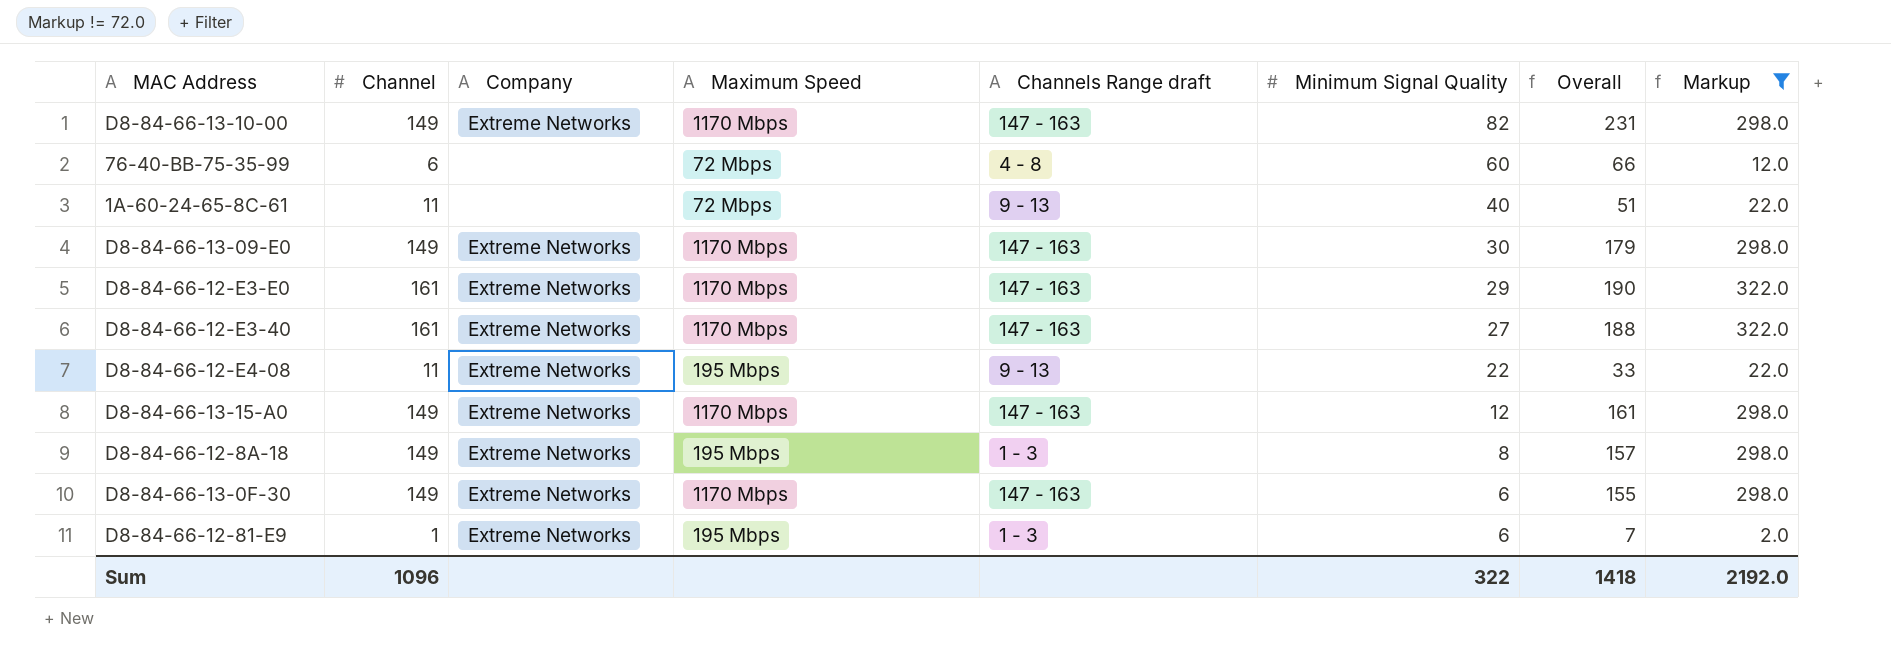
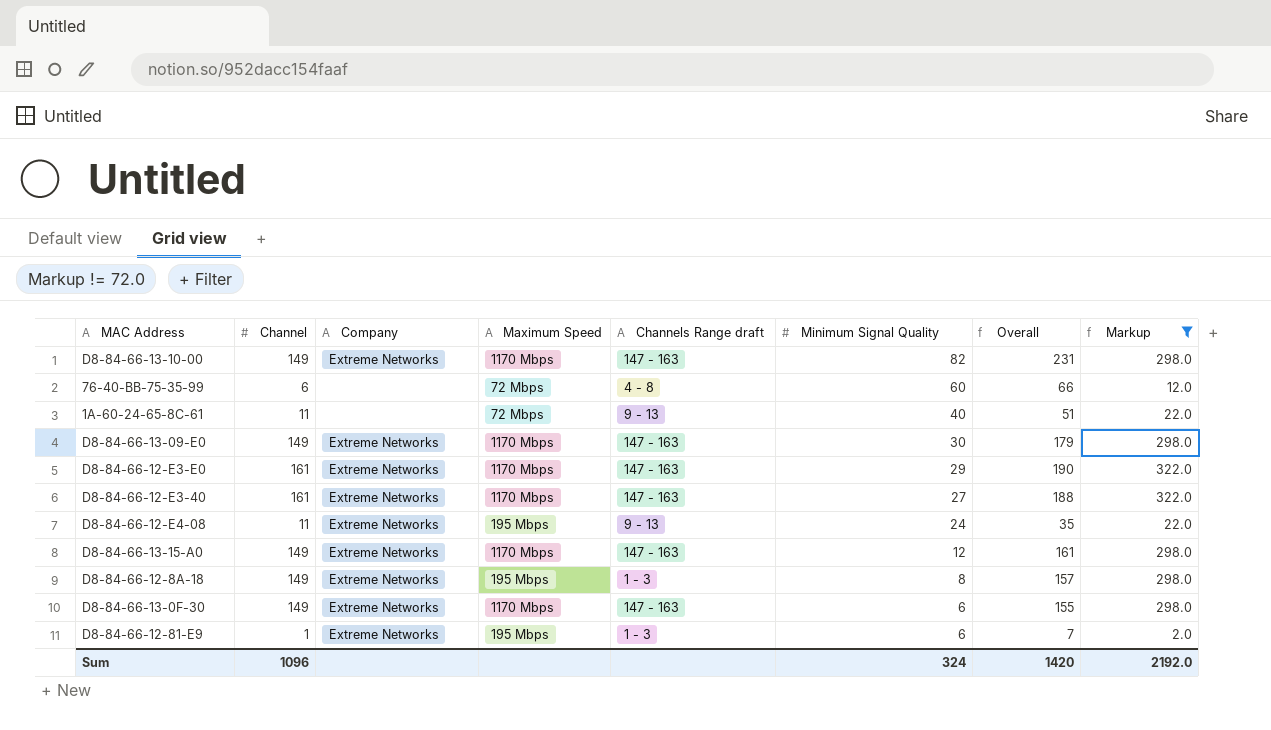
D8-84-66-12-E4-08 | Minimum Signal Quality: 22 -> 24
D8-84-66-12-E4-08 | Overall: 33 -> 35
Sum | Minimum Signal Quality: 322 -> 324
Sum | Overall: 1418 -> 1420

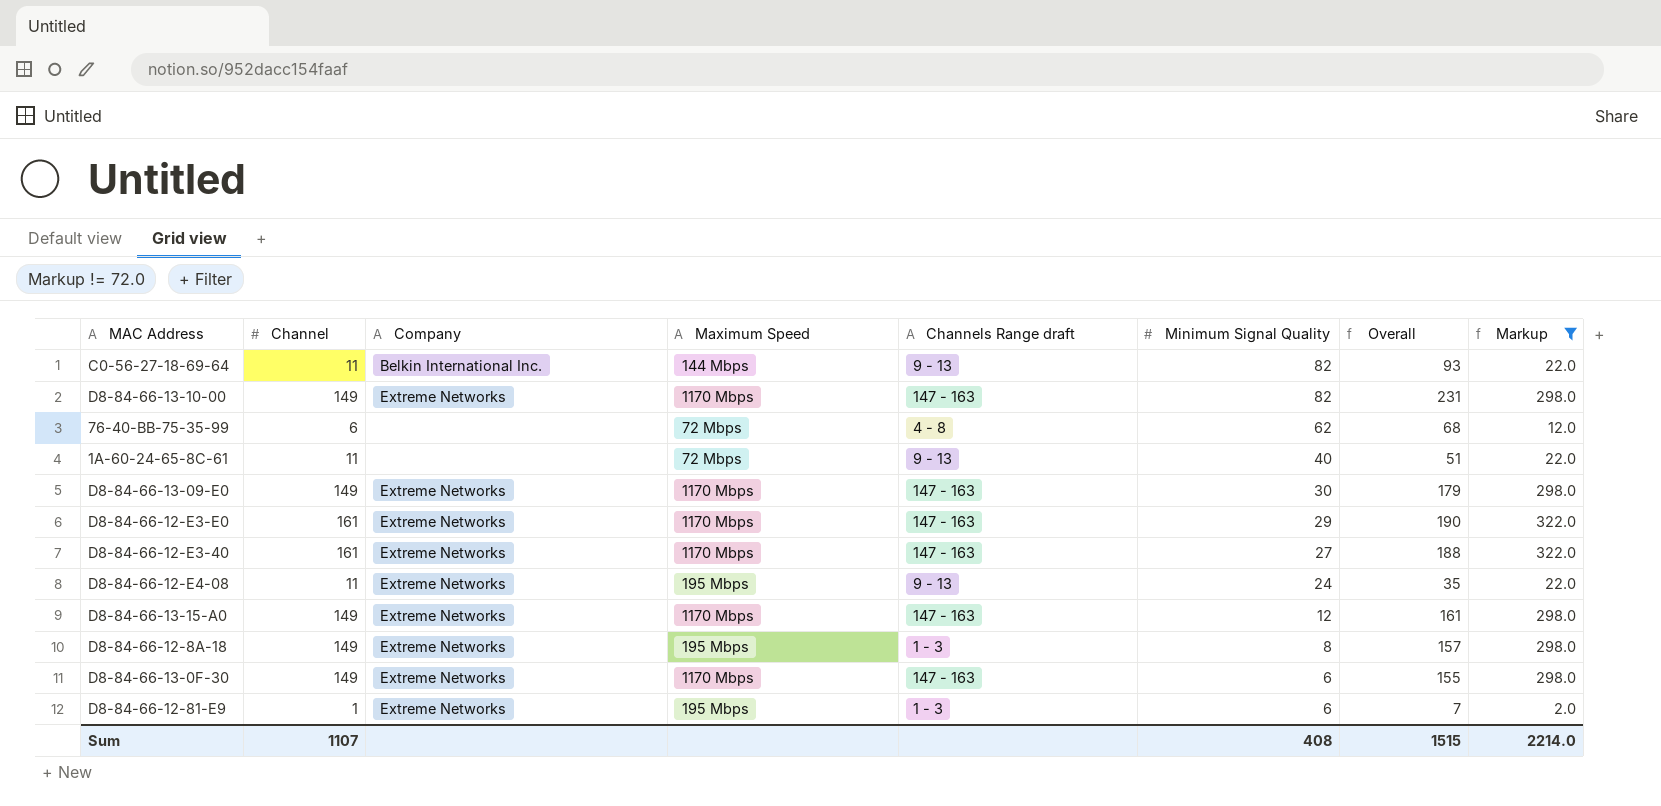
row C0-56-27-18-69-64: none -> 11 | Belkin International Inc. | 144 Mbps | 9 - 13 | 82 | 93 | 22.0
76-40-BB-75-35-99 | Minimum Signal Quality: 60 -> 62
76-40-BB-75-35-99 | Overall: 66 -> 68
Sum | Channel: 1096 -> 1107
Sum | Minimum Signal Quality: 324 -> 408
Sum | Overall: 1420 -> 1515
Sum | Markup: 2192.0 -> 2214.0

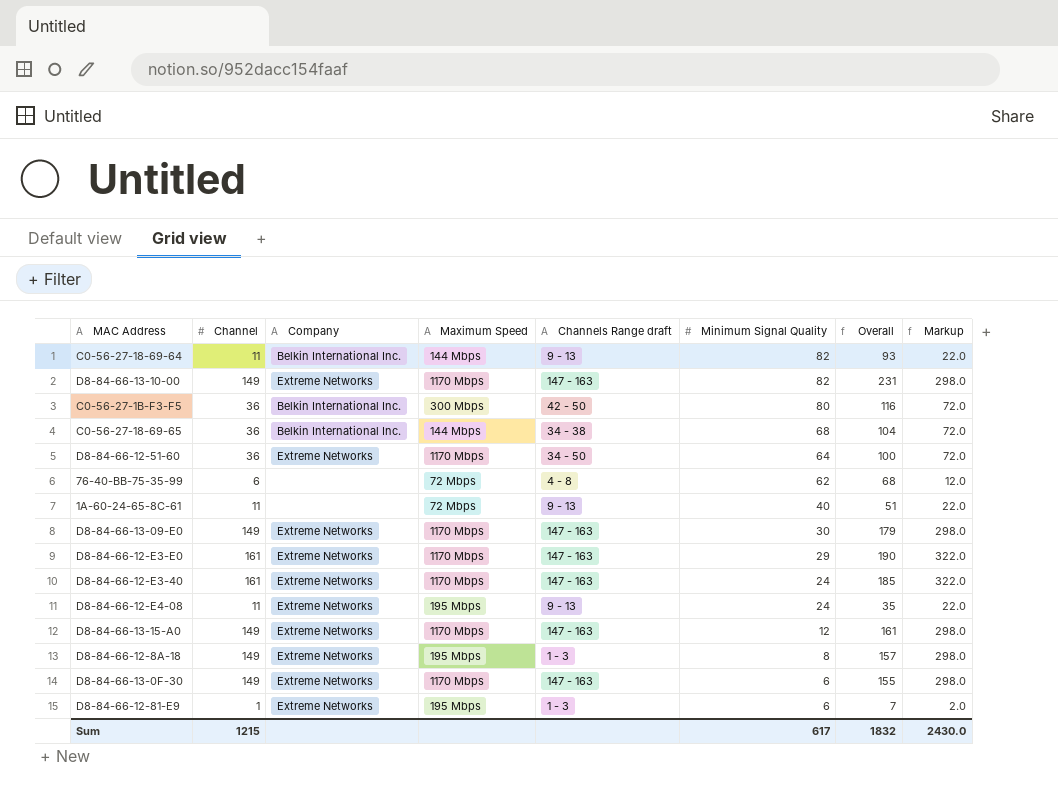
filter: Markup != 72.0 -> none
D8-84-66-12-E3-40 | Minimum Signal Quality: 27 -> 24
D8-84-66-12-E3-40 | Overall: 188 -> 185
Sum | Channel: 1107 -> 1215
Sum | Minimum Signal Quality: 408 -> 617
Sum | Overall: 1515 -> 1832
Sum | Markup: 2214.0 -> 2430.0

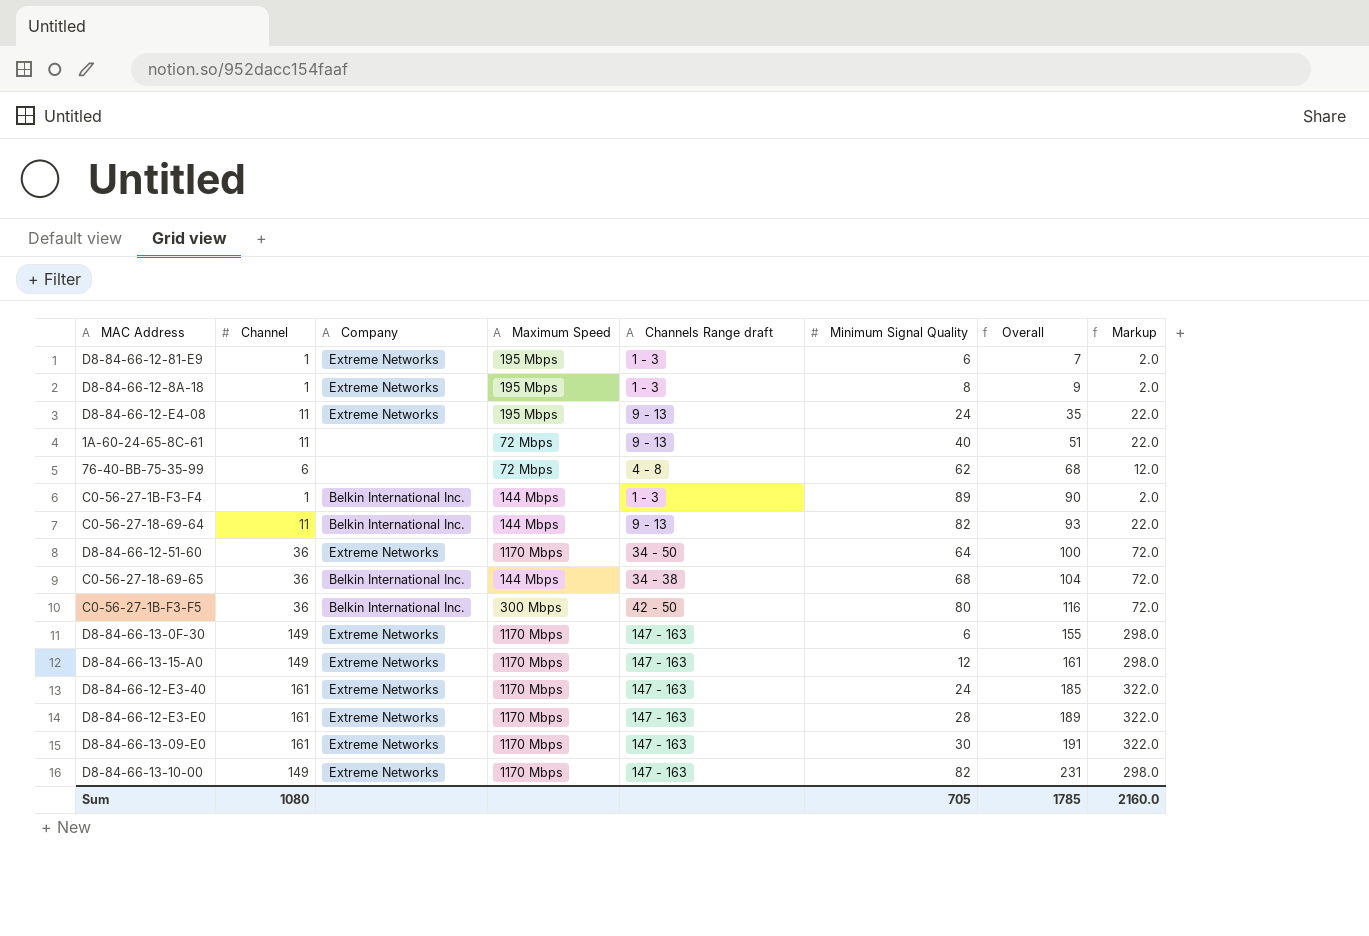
row order: Minimum Signal Quality descending -> Overall ascending
D8-84-66-12-8A-18 | Channel: 149 -> 1
D8-84-66-12-8A-18 | Overall: 157 -> 9
D8-84-66-12-8A-18 | Markup: 298.0 -> 2.0
row C0-56-27-1B-F3-F4: none -> 1 | Belkin International Inc. | 144 Mbps | 1 - 3 | 89 | 90 | 2.0
D8-84-66-12-E3-E0 | Minimum Signal Quality: 29 -> 28
D8-84-66-12-E3-E0 | Overall: 190 -> 189
D8-84-66-13-09-E0 | Channel: 149 -> 161
D8-84-66-13-09-E0 | Overall: 179 -> 191
D8-84-66-13-09-E0 | Markup: 298.0 -> 322.0
Sum | Channel: 1215 -> 1080
Sum | Minimum Signal Quality: 617 -> 705
Sum | Overall: 1832 -> 1785
Sum | Markup: 2430.0 -> 2160.0

